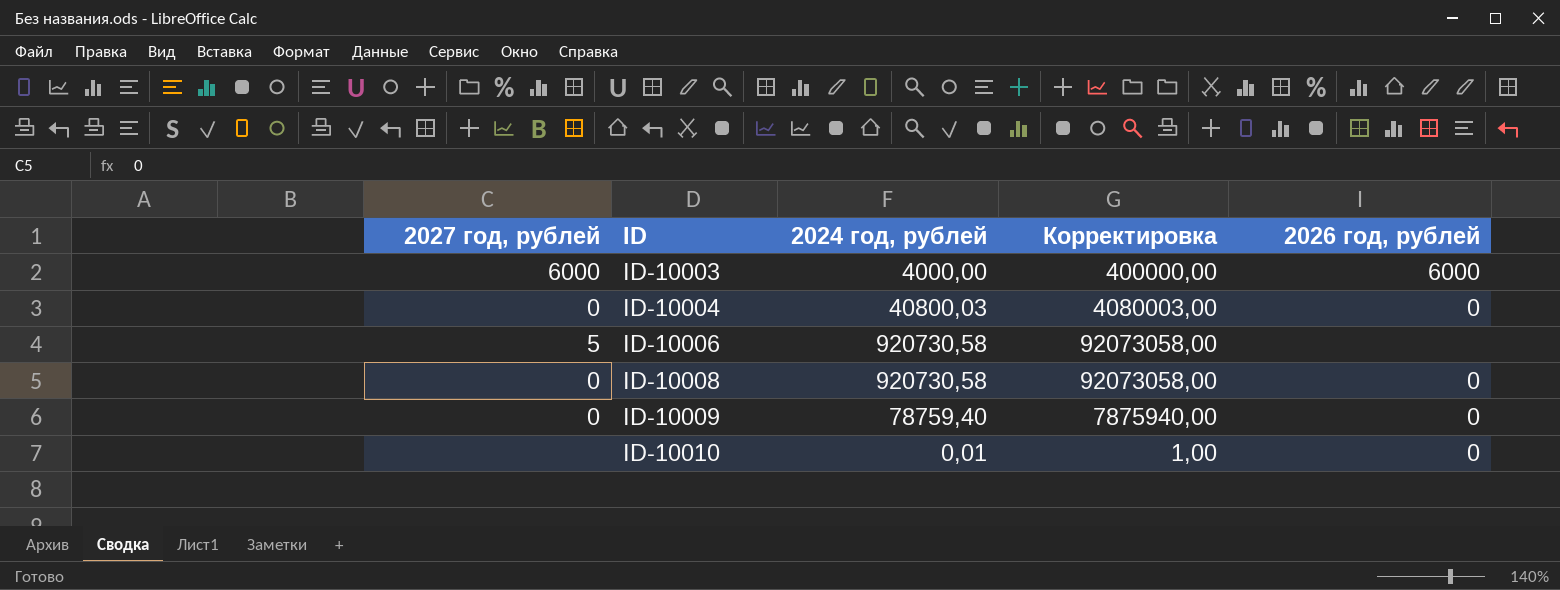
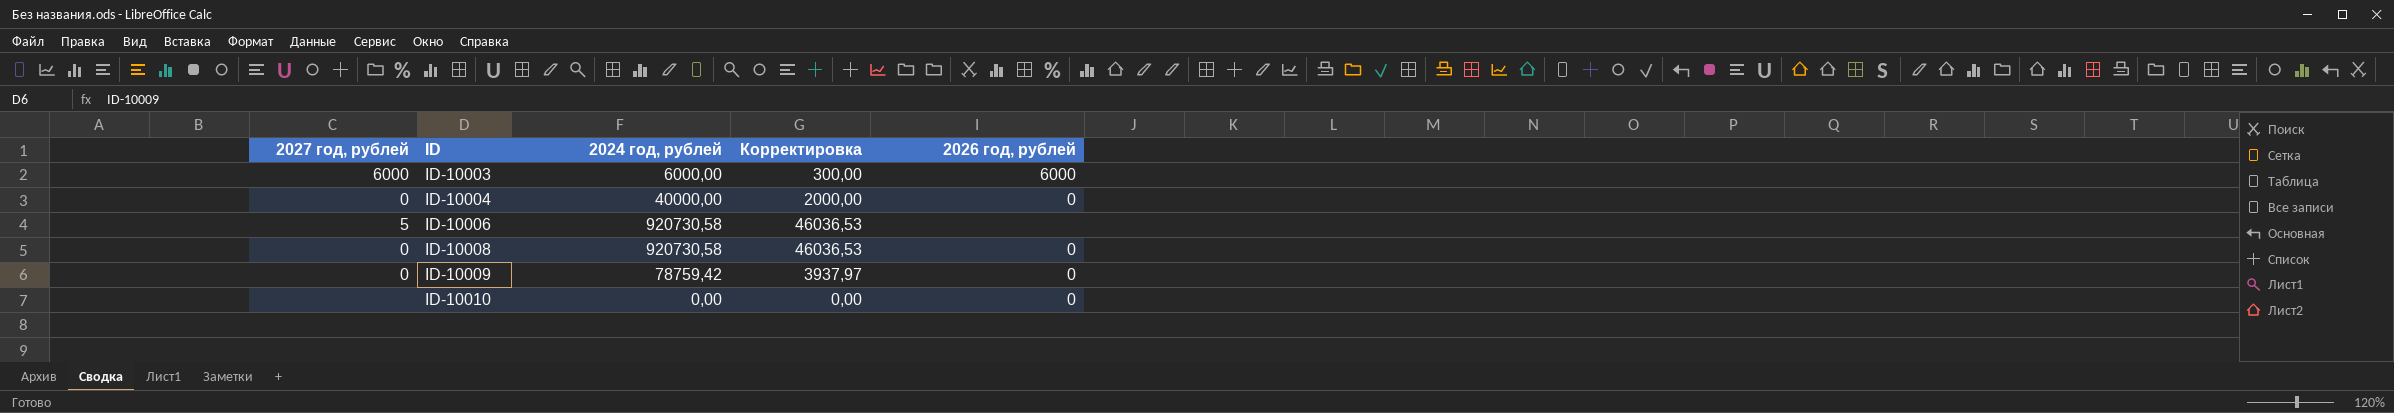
column Корректировка | formula: [2024 год, рублей] * 100 -> [2024 год, рублей] * 0,05
ID-10003 | 2024 год, рублей: 4000,00 -> 6000,00
ID-10004 | 2024 год, рублей: 40800,03 -> 40000,00
ID-10009 | 2024 год, рублей: 78759,40 -> 78759,42
ID-10010 | 2024 год, рублей: 0,01 -> 0,00

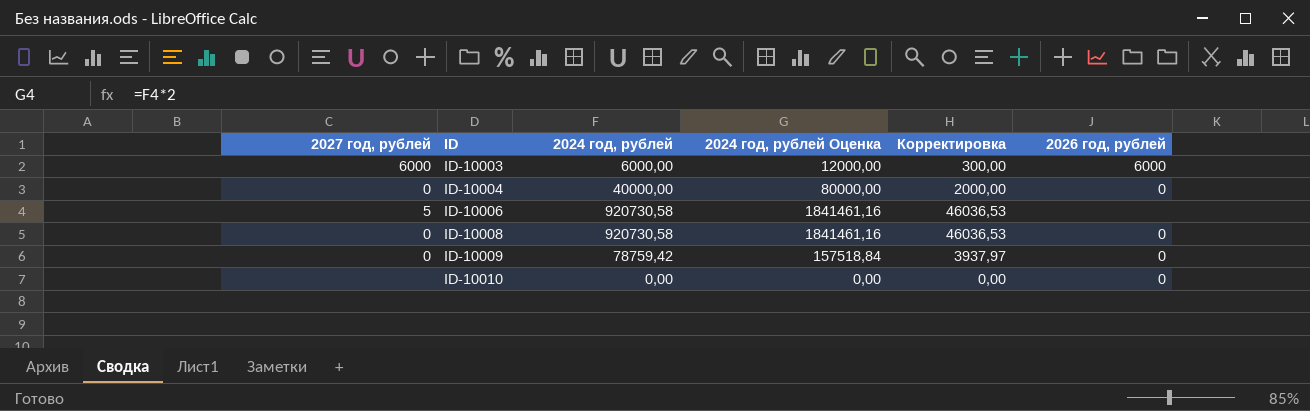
column 2024 год, рублей Оценка | formula: none -> [2024 год, рублей] * 2

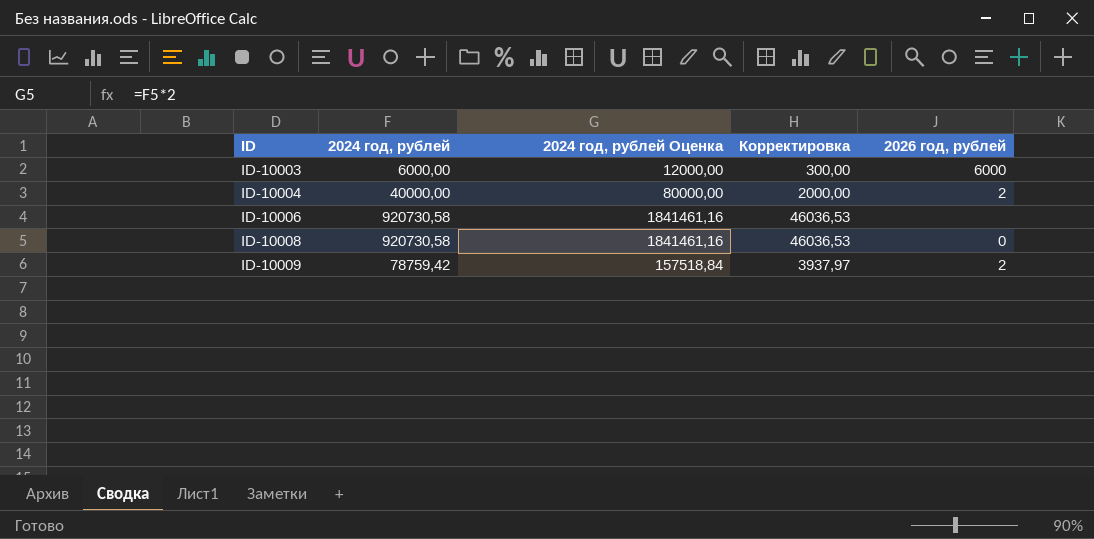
column 2027 год, рублей | position: 1 -> none
row ID-10010: none | 0,00 | 0,00 | 0,00 | 0 -> none
ID-10004 | 2026 год, рублей: 0 -> 2
ID-10009 | 2026 год, рублей: 0 -> 2

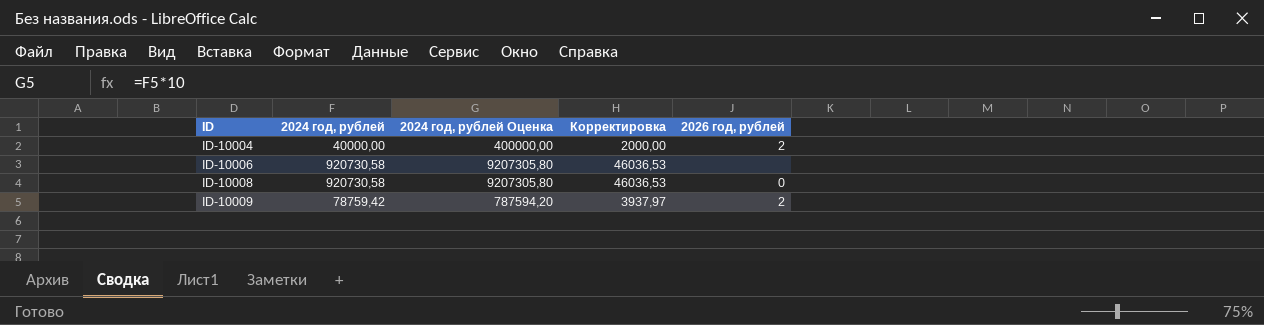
column 2024 год, рублей Оценка | formula: [2024 год, рублей] * 2 -> [2024 год, рублей] * 10
row ID-10003: 6000,00 | 12000,00 | 300,00 | 6000 -> none

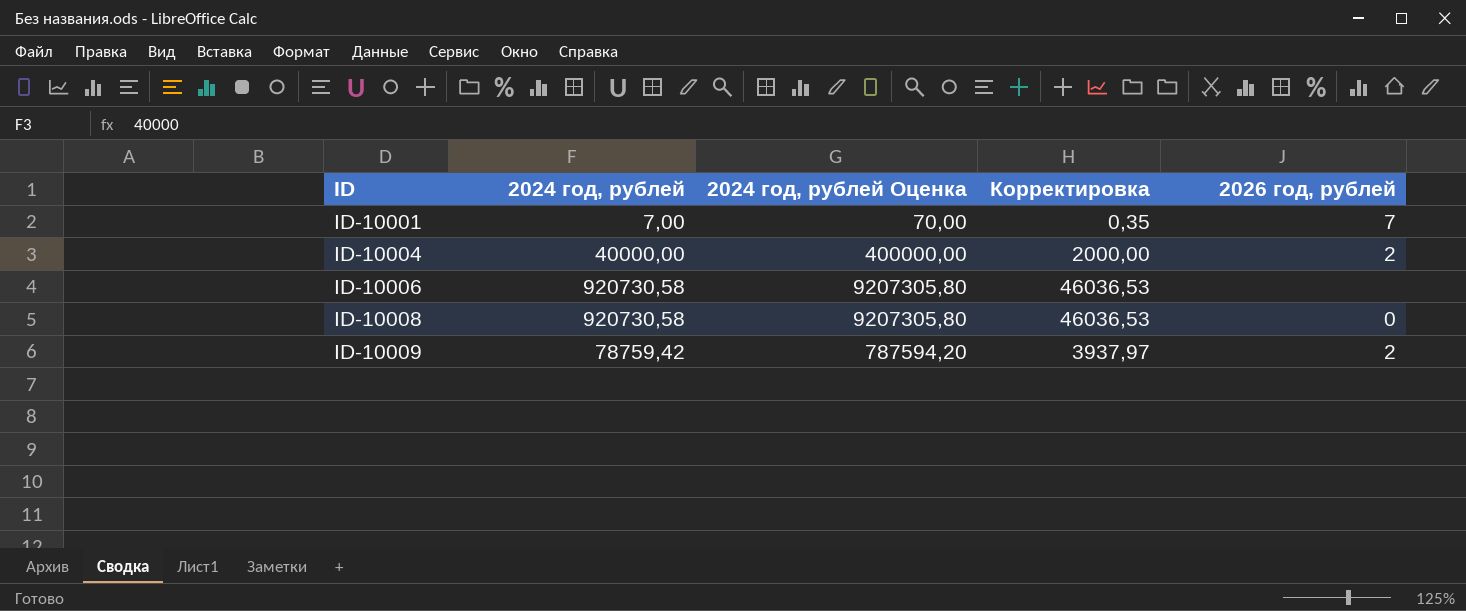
row ID-10001: none -> 7,00 | 70,00 | 0,35 | 7

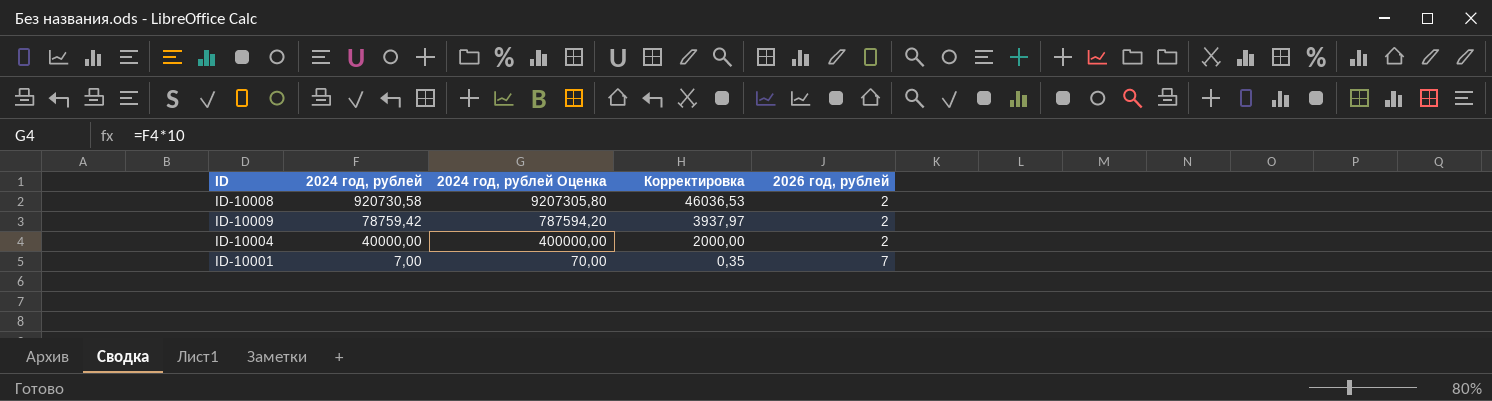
row order: ID ascending -> 2024 год, рублей descending
row ID-10006: 920730,58 | 9207305,80 | 46036,53 | none -> none
ID-10008 | 2026 год, рублей: 0 -> 2

